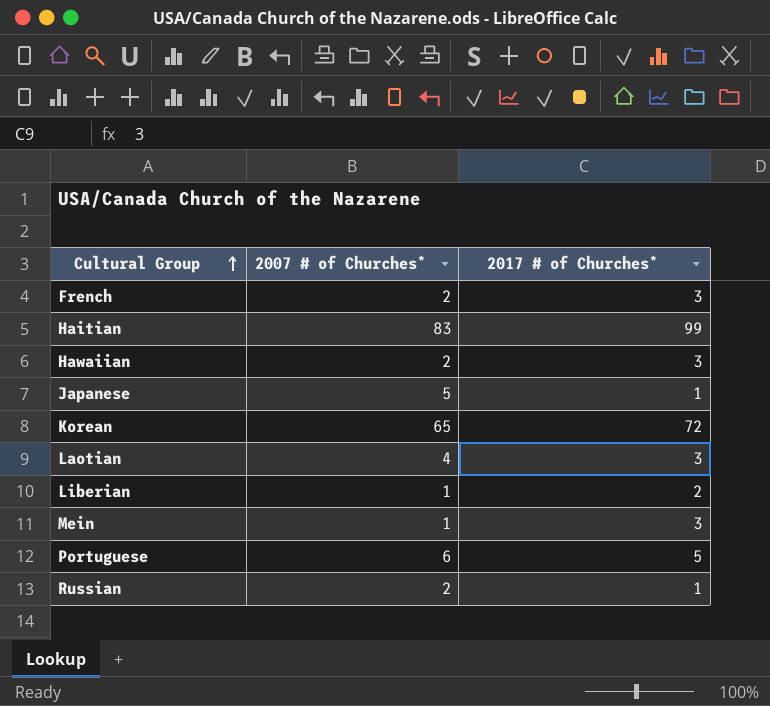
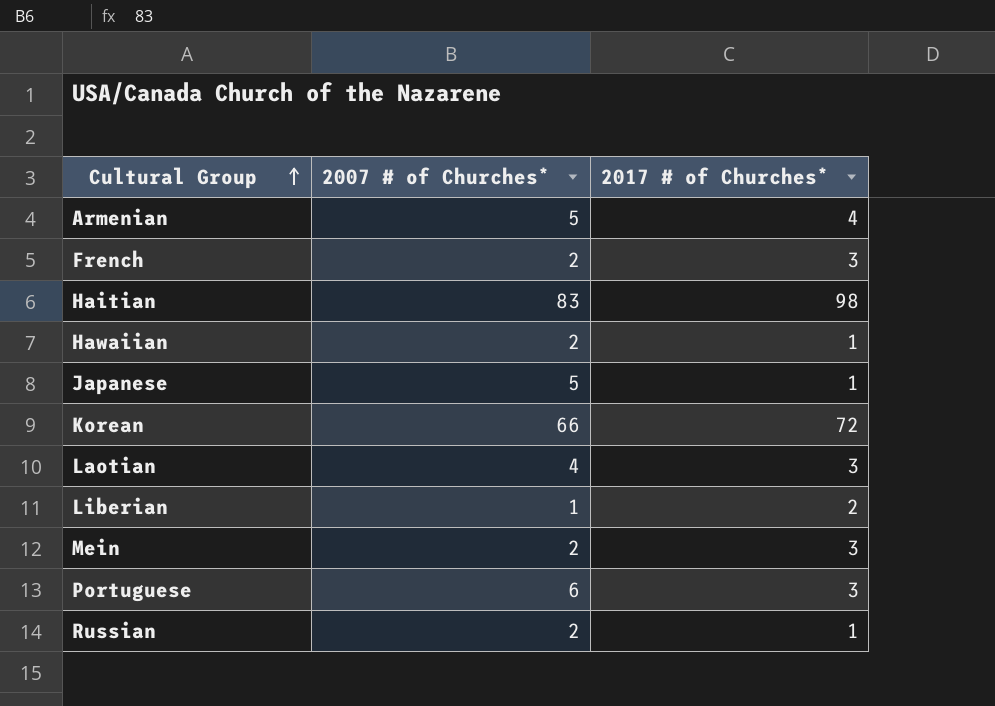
row Armenian: none -> 5 | 4
Haitian | 2017 # of Churches*: 99 -> 98
Hawaiian | 2017 # of Churches*: 3 -> 1
Korean | 2007 # of Churches*: 65 -> 66
Mein | 2007 # of Churches*: 1 -> 2
Portuguese | 2017 # of Churches*: 5 -> 3

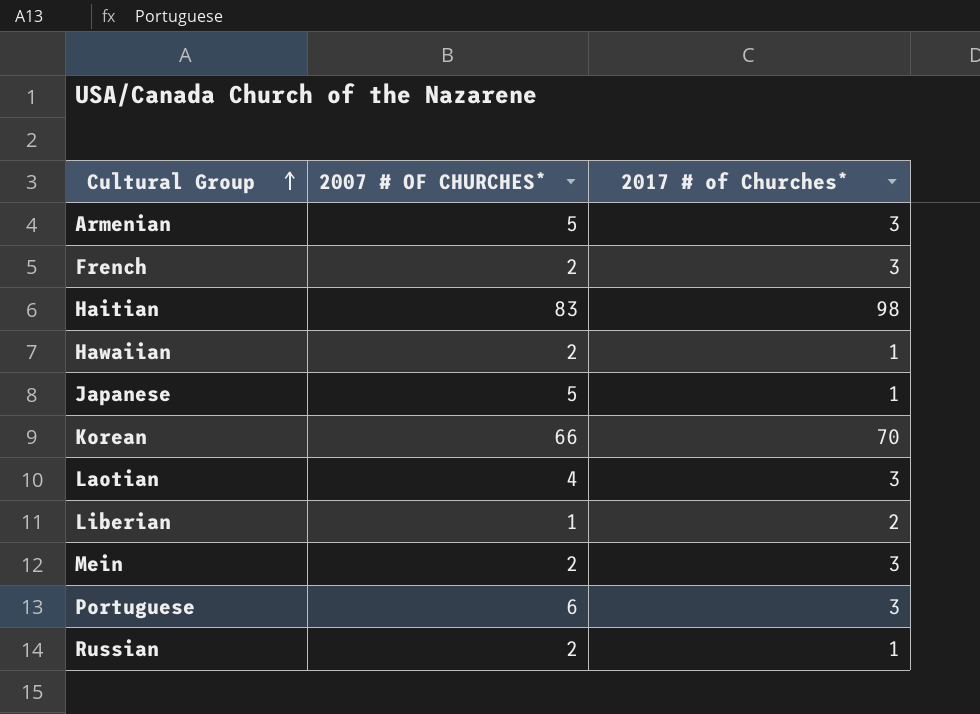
column name: 2007 # of Churches* -> 2007 # OF CHURCHES*
Armenian | 2017 # of Churches*: 4 -> 3
Korean | 2017 # of Churches*: 72 -> 70

